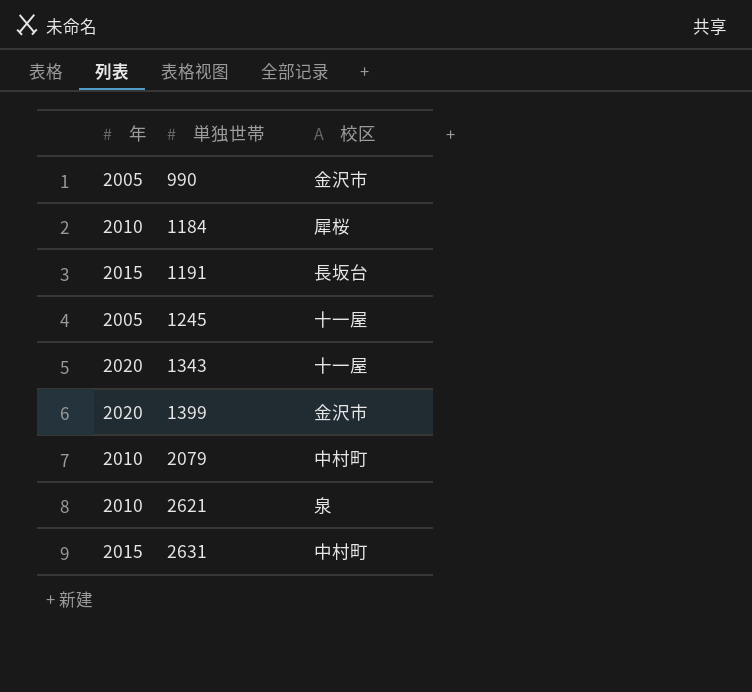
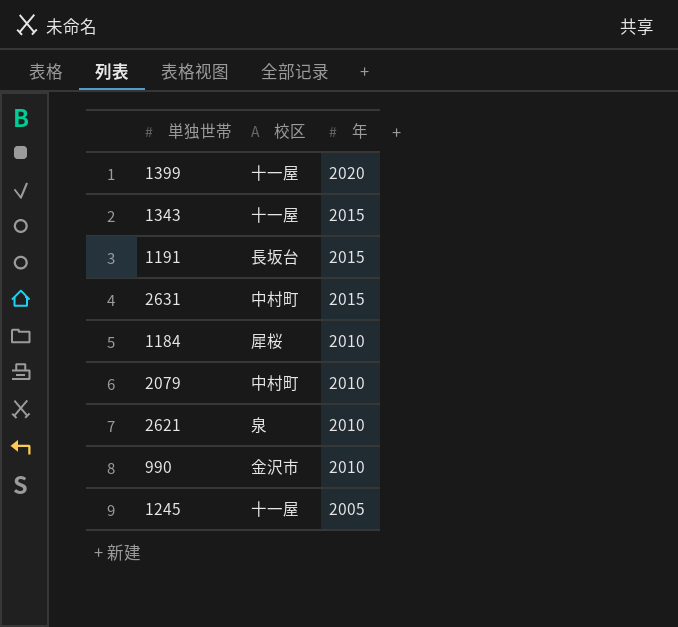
row order: 単独世帯 ascending -> 年 descending
column 年 | position: 1 -> 3
1399 | 校区: 金沢市 -> 十一屋
1343 | 年: 2020 -> 2015
990 | 年: 2005 -> 2010

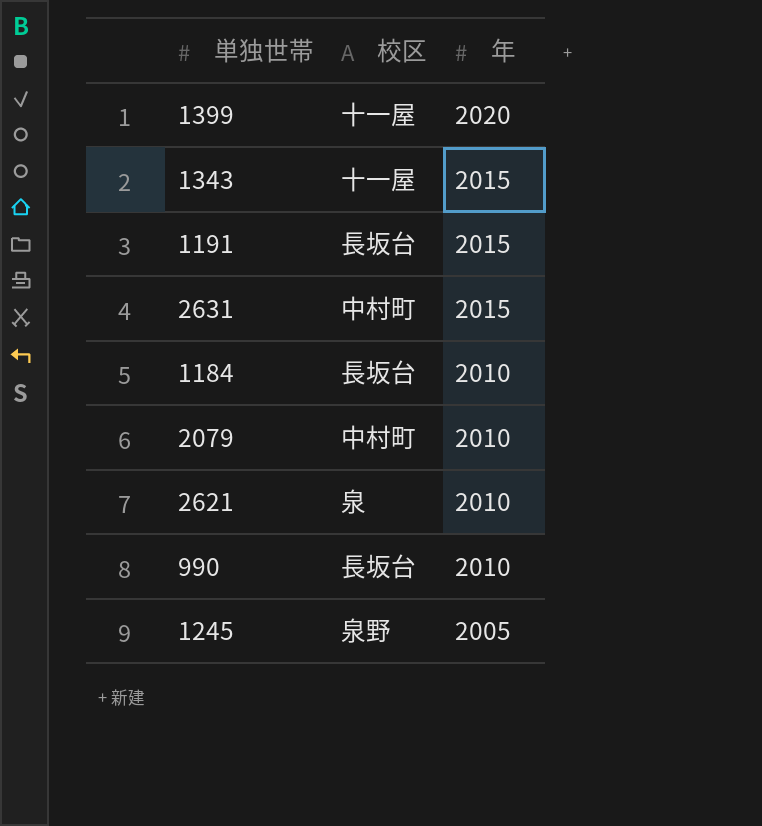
1184 | 校区: 犀桜 -> 長坂台
990 | 校区: 金沢市 -> 長坂台
1245 | 校区: 十一屋 -> 泉野

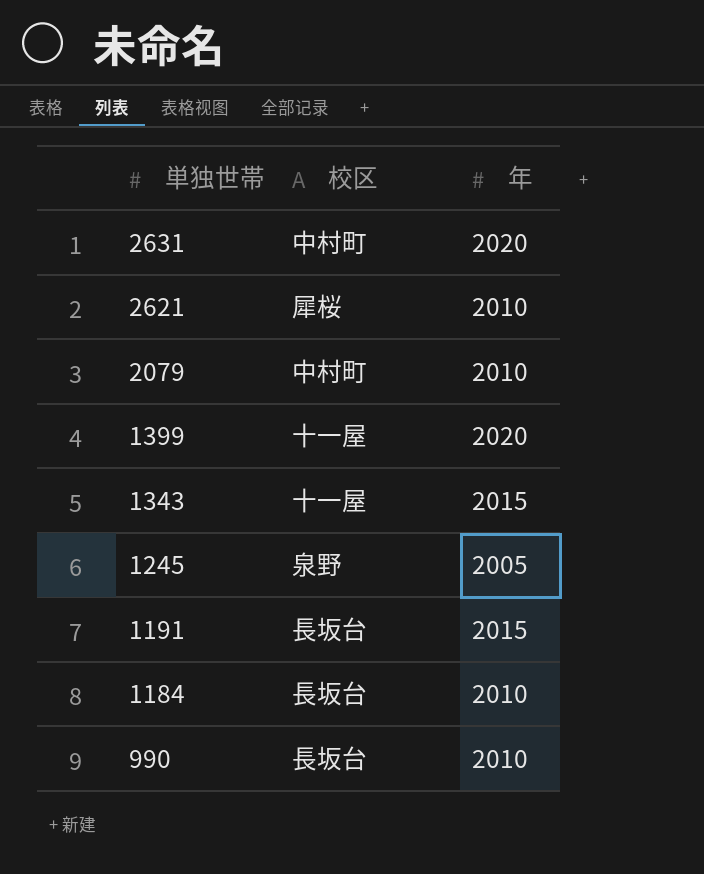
row order: 年 descending -> 単独世帯 descending
2631 | 年: 2015 -> 2020
2621 | 校区: 泉 -> 犀桜

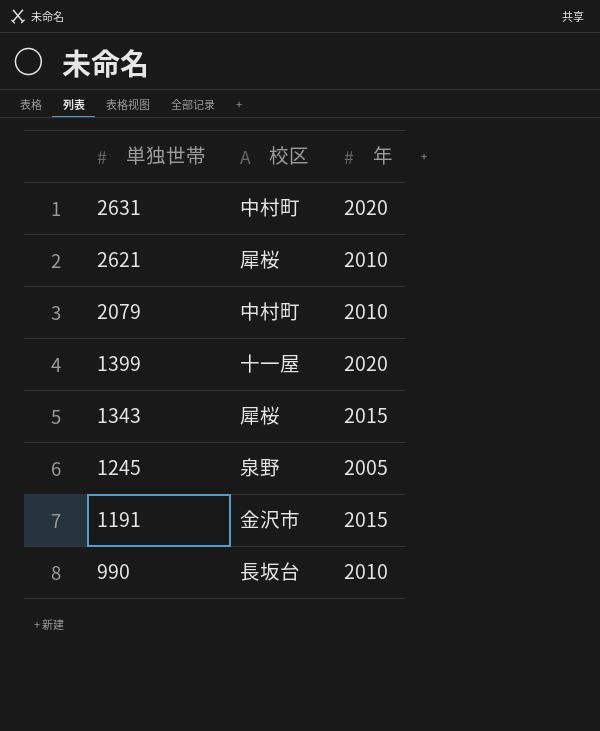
row 1184: 長坂台 | 2010 -> none
1343 | 校区: 十一屋 -> 犀桜
1191 | 校区: 長坂台 -> 金沢市

